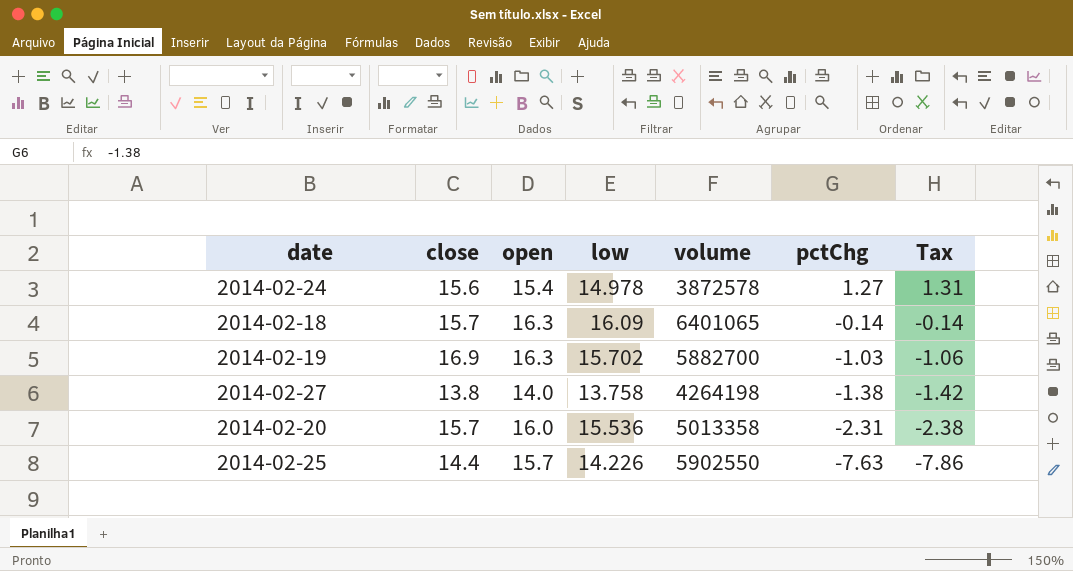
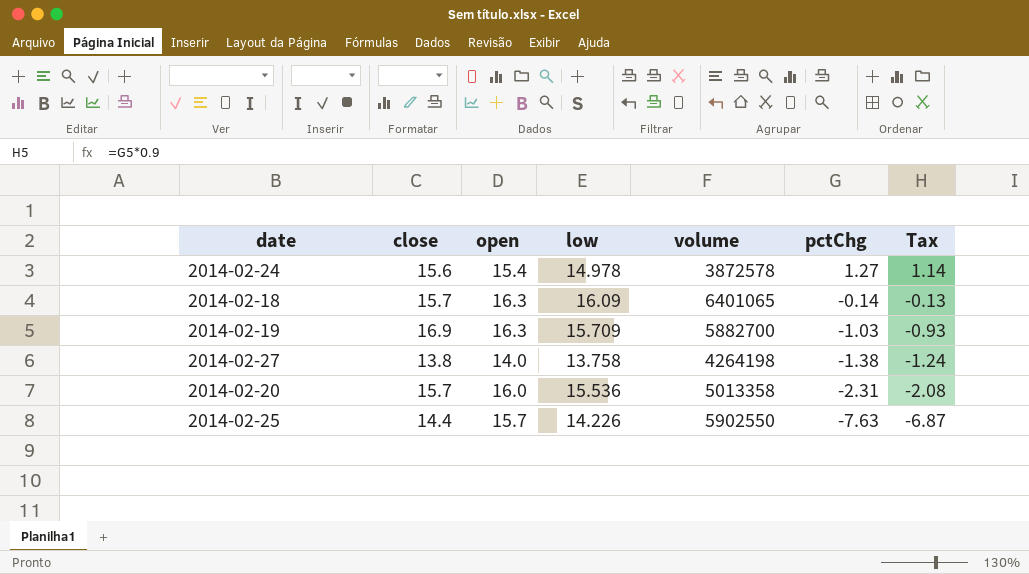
column Tax | formula: [pctChg] * 1.03 -> [pctChg] * 0.9
2014-02-19 | low: 15.702 -> 15.709

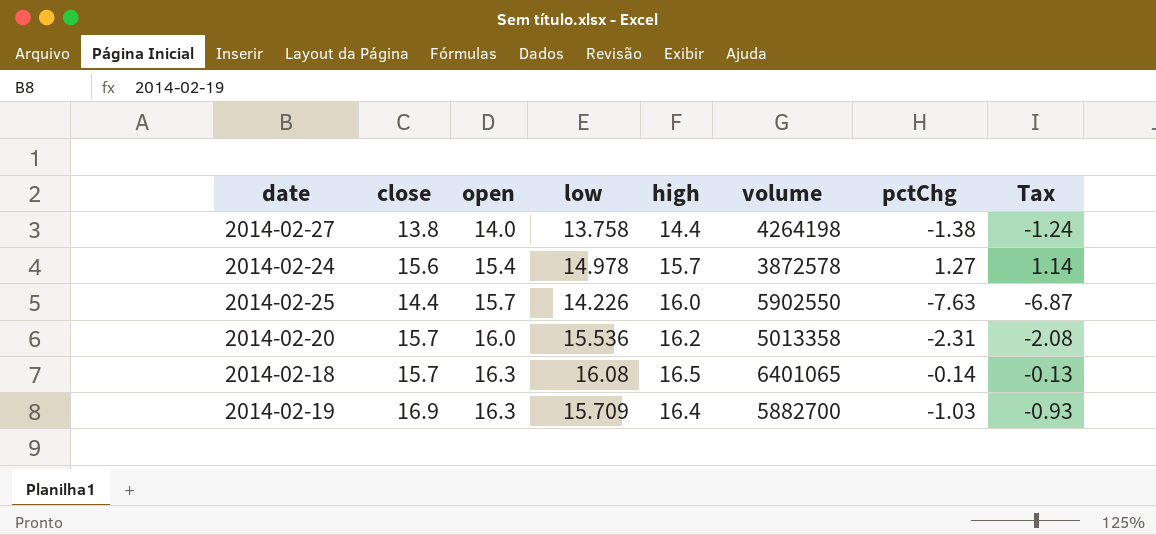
row order: pctChg descending -> open ascending
column high | position: none -> 5
2014-02-18 | low: 16.09 -> 16.08

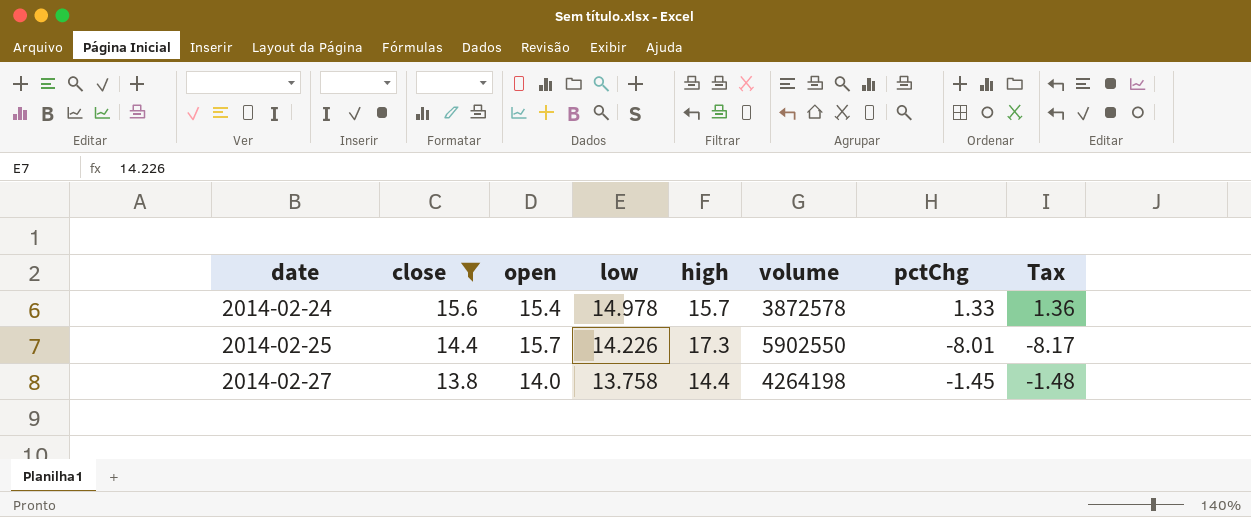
filter: none -> close <= 15.6
row order: open ascending -> date ascending
column Tax | formula: [pctChg] * 0.9 -> [pctChg] * 1.02
2014-02-24 | pctChg: 1.27 -> 1.33
2014-02-25 | high: 16.0 -> 17.3
2014-02-25 | pctChg: -7.63 -> -8.01
2014-02-27 | pctChg: -1.38 -> -1.45

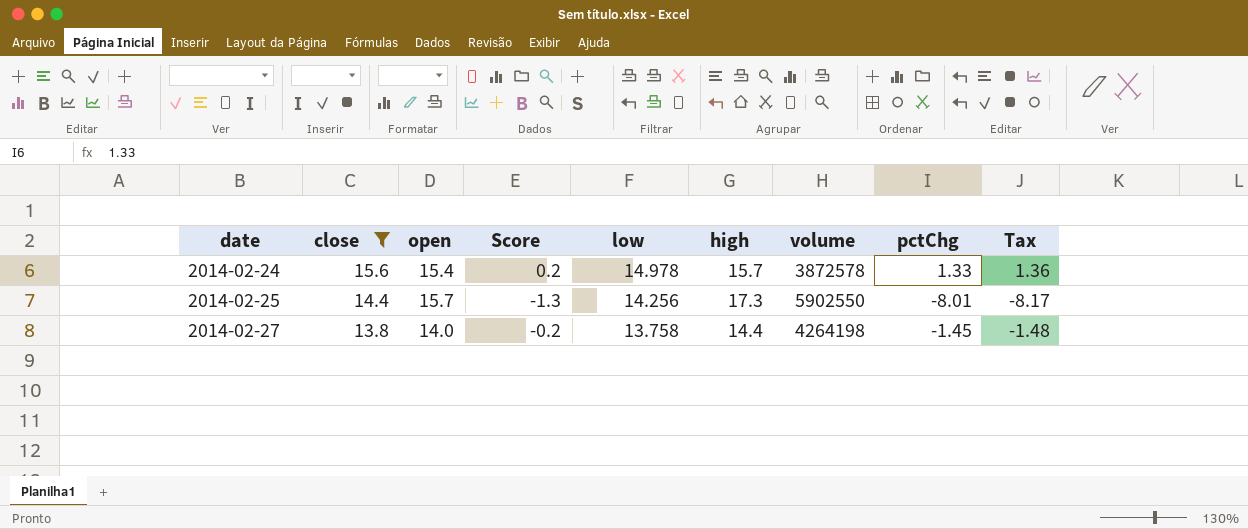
column Score | formula: none -> [close] - [open]
2014-02-25 | low: 14.226 -> 14.256

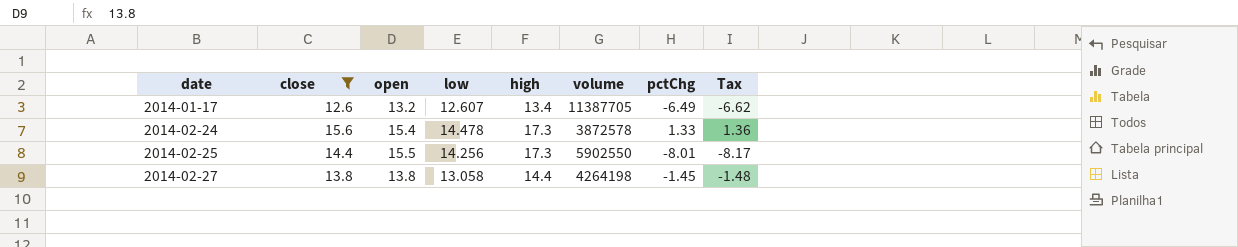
column Score | formula: [close] - [open] -> none
row 2014-01-17: none -> 12.6 | 13.2 | 12.607 | 13.4 | 11387705 | -6.49 | -6.62
2014-02-24 | low: 14.978 -> 14.478
2014-02-24 | high: 15.7 -> 17.3
2014-02-25 | open: 15.7 -> 15.5
2014-02-27 | open: 14.0 -> 13.8
2014-02-27 | low: 13.758 -> 13.058

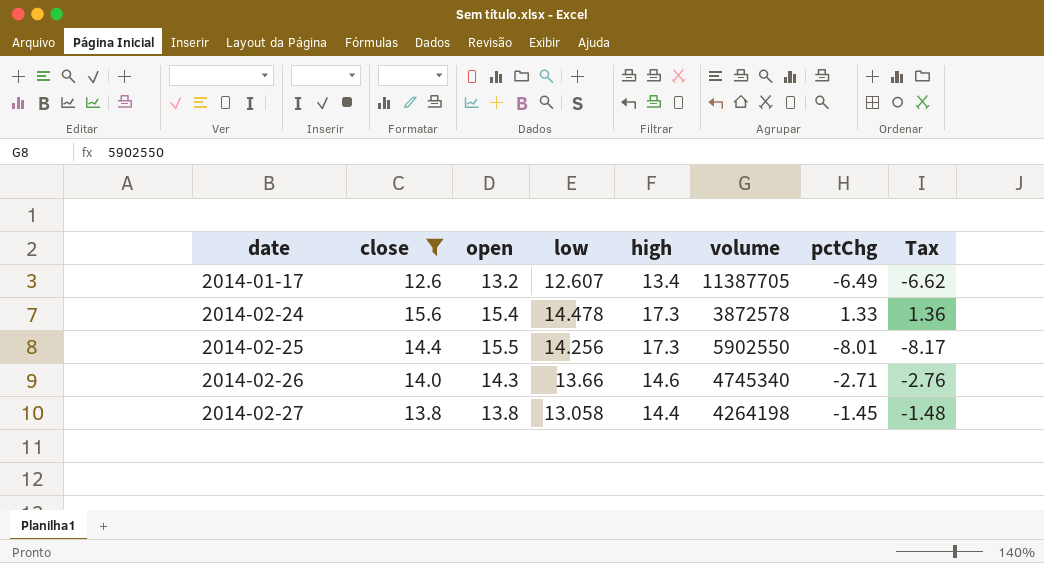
row 2014-02-26: none -> 14.0 | 14.3 | 13.66 | 14.6 | 4745340 | -2.71 | -2.76

